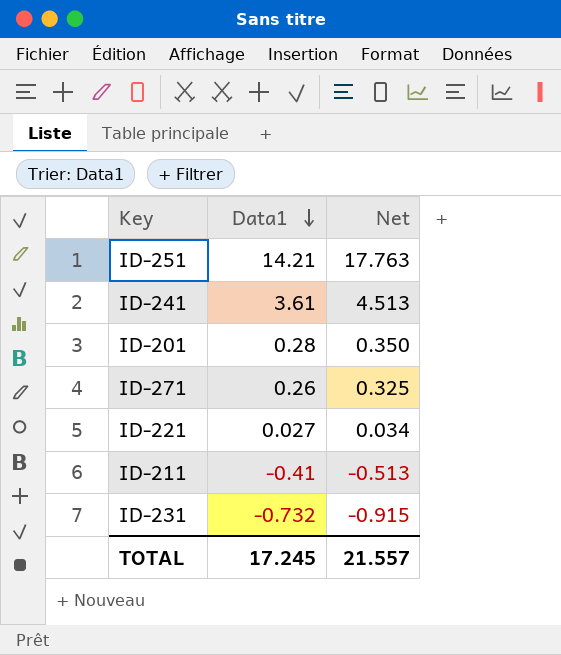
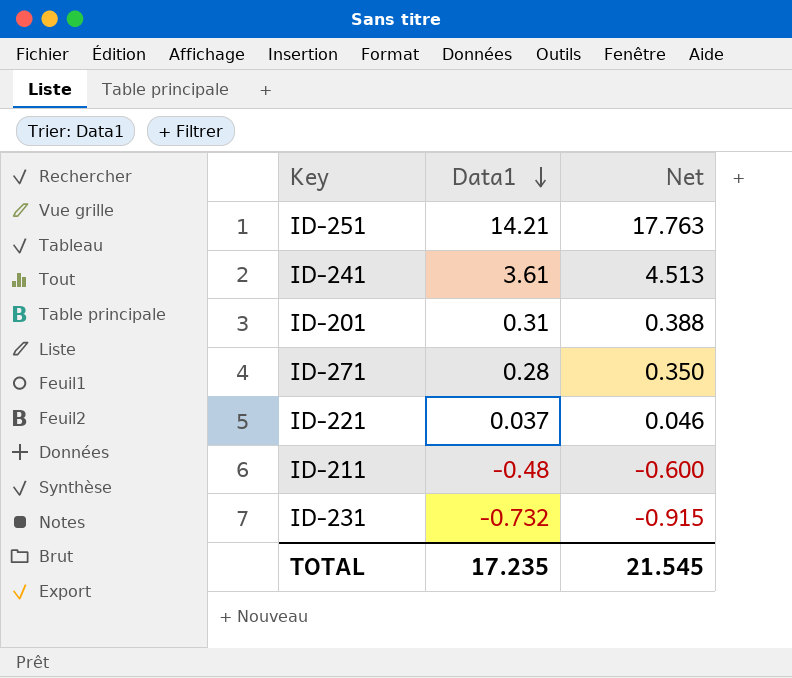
ID-201 | Data1: 0.28 -> 0.31
ID-201 | Net: 0.350 -> 0.388
ID-271 | Data1: 0.26 -> 0.28
ID-271 | Net: 0.325 -> 0.350
ID-221 | Data1: 0.027 -> 0.037
ID-221 | Net: 0.034 -> 0.046
ID-211 | Data1: -0.41 -> -0.48
ID-211 | Net: -0.513 -> -0.600
TOTAL | Data1: 17.245 -> 17.235
TOTAL | Net: 21.557 -> 21.545

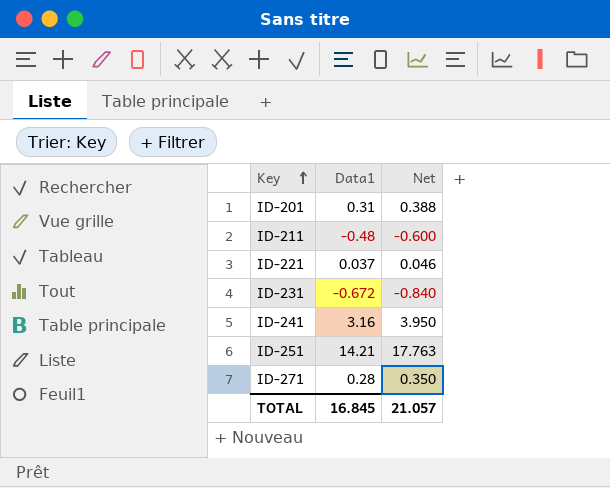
row order: Data1 descending -> Key ascending
ID-231 | Data1: -0.732 -> -0.672
ID-231 | Net: -0.915 -> -0.840
ID-241 | Data1: 3.61 -> 3.16
ID-241 | Net: 4.513 -> 3.950
TOTAL | Data1: 17.235 -> 16.845
TOTAL | Net: 21.545 -> 21.057

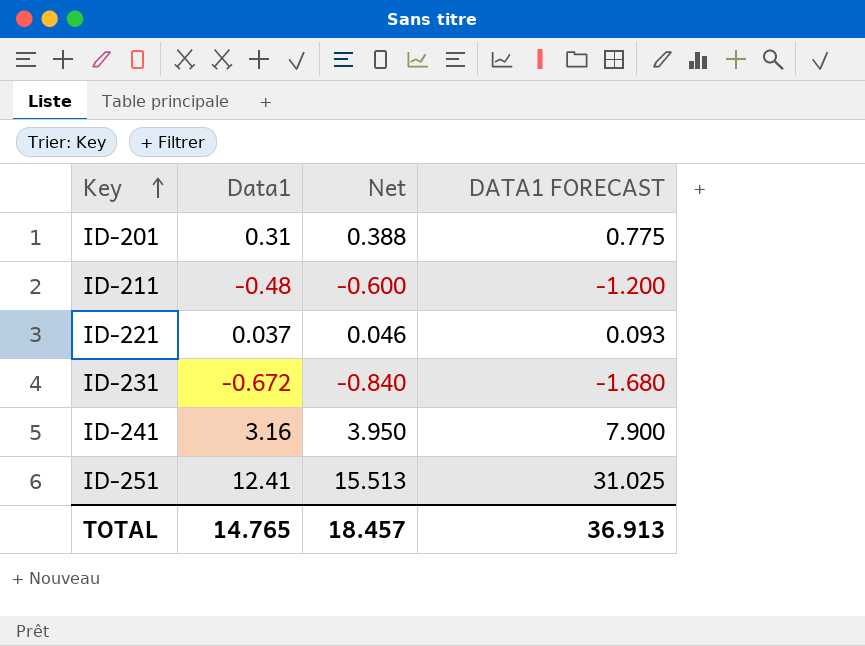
column DATA1 FORECAST | formula: none -> [Data1] * 2.5
row ID-271: 0.28 | 0.350 -> none
ID-251 | Data1: 14.21 -> 12.41
ID-251 | Net: 17.763 -> 15.513
TOTAL | Data1: 16.845 -> 14.765
TOTAL | Net: 21.057 -> 18.457

